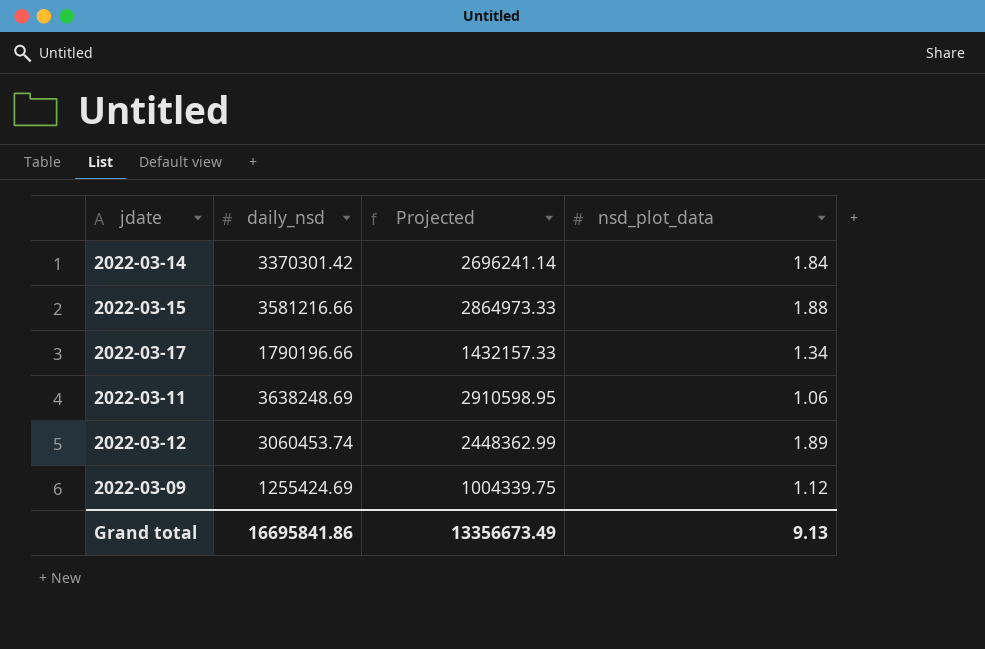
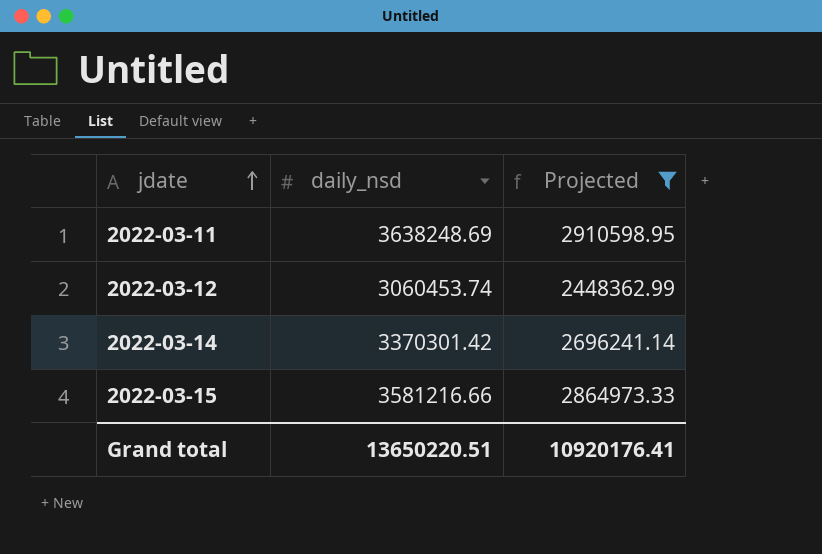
filter: none -> Projected >= 2448362.99
row order: none -> jdate ascending
column nsd_plot_data | position: 4 -> none
Grand total | daily_nsd: 16695841.86 -> 13650220.51
Grand total | Projected: 13356673.49 -> 10920176.41

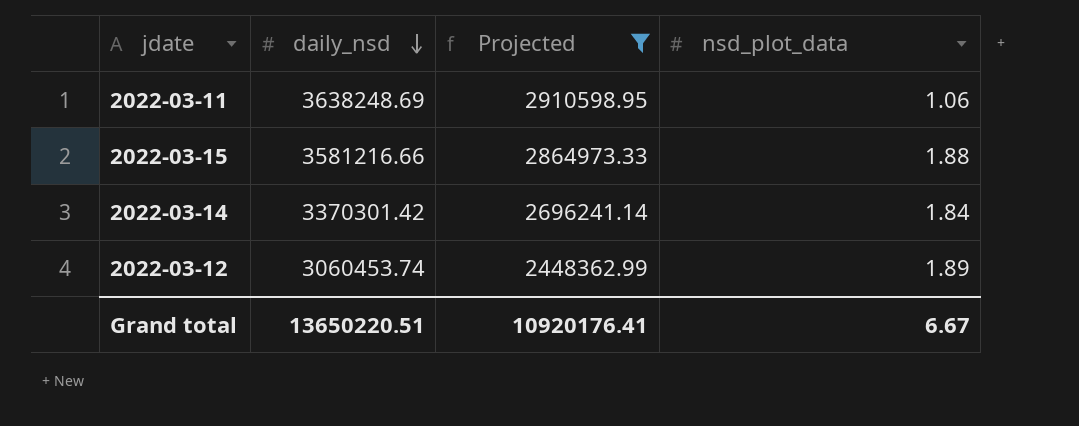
row order: jdate ascending -> daily_nsd descending
column nsd_plot_data | position: none -> 4

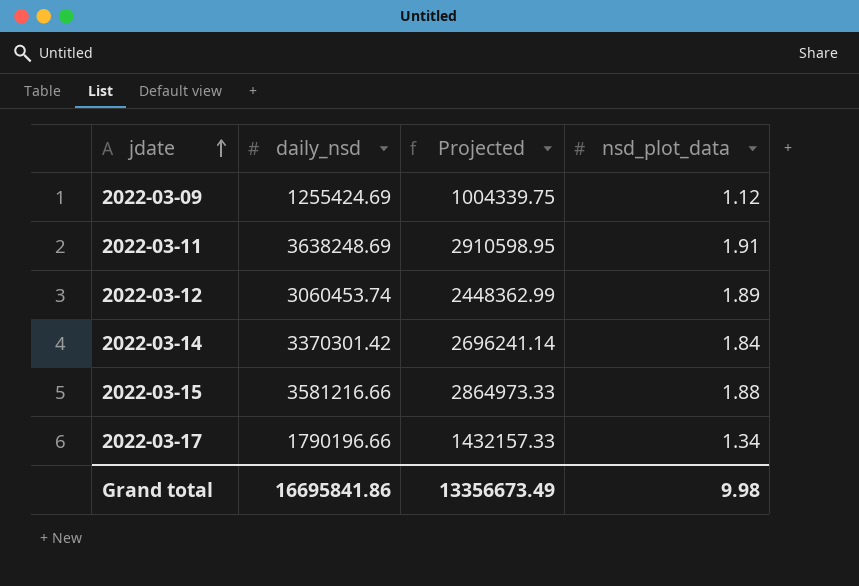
filter: Projected >= 2448362.99 -> none
row order: daily_nsd descending -> jdate ascending
2022-03-11 | nsd_plot_data: 1.06 -> 1.91
Grand total | daily_nsd: 13650220.51 -> 16695841.86
Grand total | Projected: 10920176.41 -> 13356673.49
Grand total | nsd_plot_data: 6.67 -> 9.98

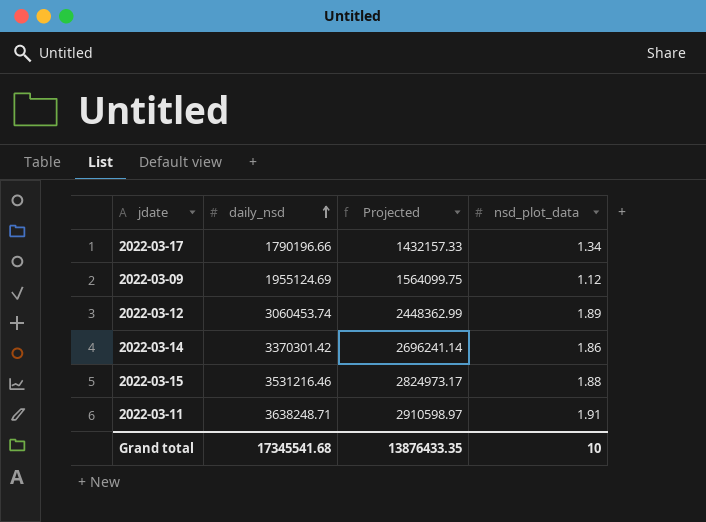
row order: jdate ascending -> daily_nsd ascending
2022-03-09 | daily_nsd: 1255424.69 -> 1955124.69
2022-03-09 | Projected: 1004339.75 -> 1564099.75
2022-03-14 | nsd_plot_data: 1.84 -> 1.86
2022-03-15 | daily_nsd: 3581216.66 -> 3531216.46
2022-03-15 | Projected: 2864973.33 -> 2824973.17
2022-03-11 | daily_nsd: 3638248.69 -> 3638248.71
2022-03-11 | Projected: 2910598.95 -> 2910598.97
Grand total | daily_nsd: 16695841.86 -> 17345541.68
Grand total | Projected: 13356673.49 -> 13876433.35
Grand total | nsd_plot_data: 9.98 -> 10

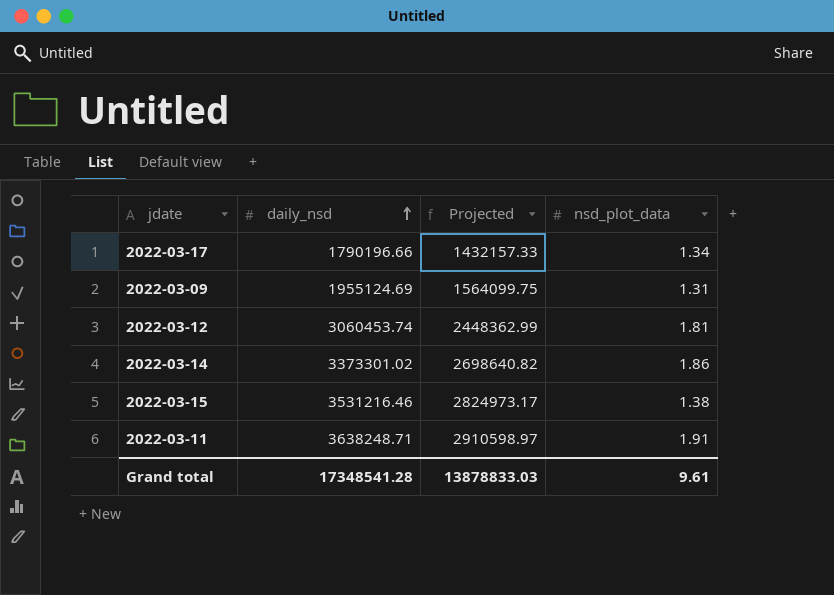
2022-03-09 | nsd_plot_data: 1.12 -> 1.31
2022-03-12 | nsd_plot_data: 1.89 -> 1.81
2022-03-14 | daily_nsd: 3370301.42 -> 3373301.02
2022-03-14 | Projected: 2696241.14 -> 2698640.82
2022-03-15 | nsd_plot_data: 1.88 -> 1.38
Grand total | daily_nsd: 17345541.68 -> 17348541.28
Grand total | Projected: 13876433.35 -> 13878833.03
Grand total | nsd_plot_data: 10 -> 9.61

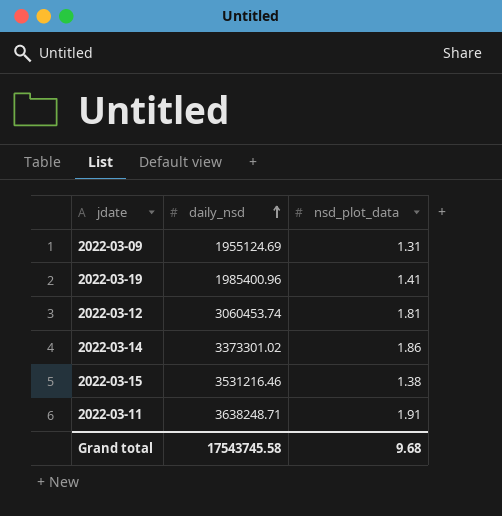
column Projected | formula: [daily_nsd] * 0.8 -> none
row 2022-03-17: 1790196.66 | 1432157.33 | 1.34 -> none
row 2022-03-19: none -> 1985400.96 | 1.41
Grand total | daily_nsd: 17348541.28 -> 17543745.58
Grand total | nsd_plot_data: 9.61 -> 9.68

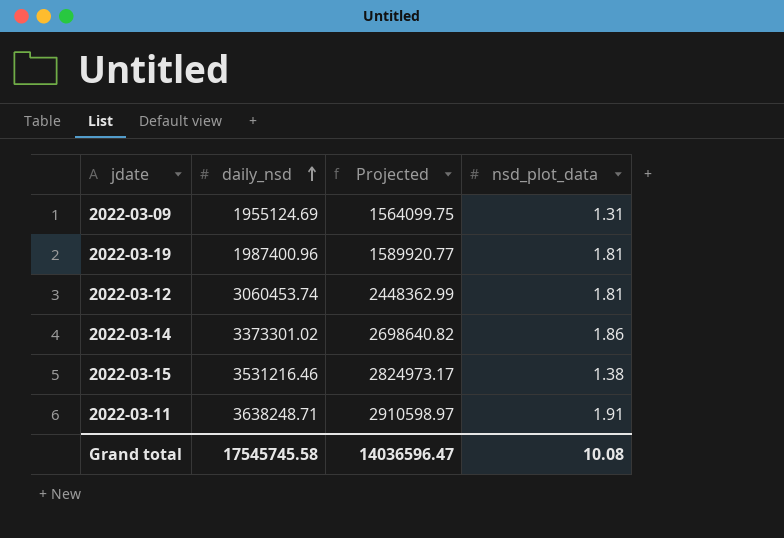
column Projected | formula: none -> [daily_nsd] * 0.8
2022-03-19 | daily_nsd: 1985400.96 -> 1987400.96
2022-03-19 | nsd_plot_data: 1.41 -> 1.81
Grand total | daily_nsd: 17543745.58 -> 17545745.58
Grand total | nsd_plot_data: 9.68 -> 10.08

